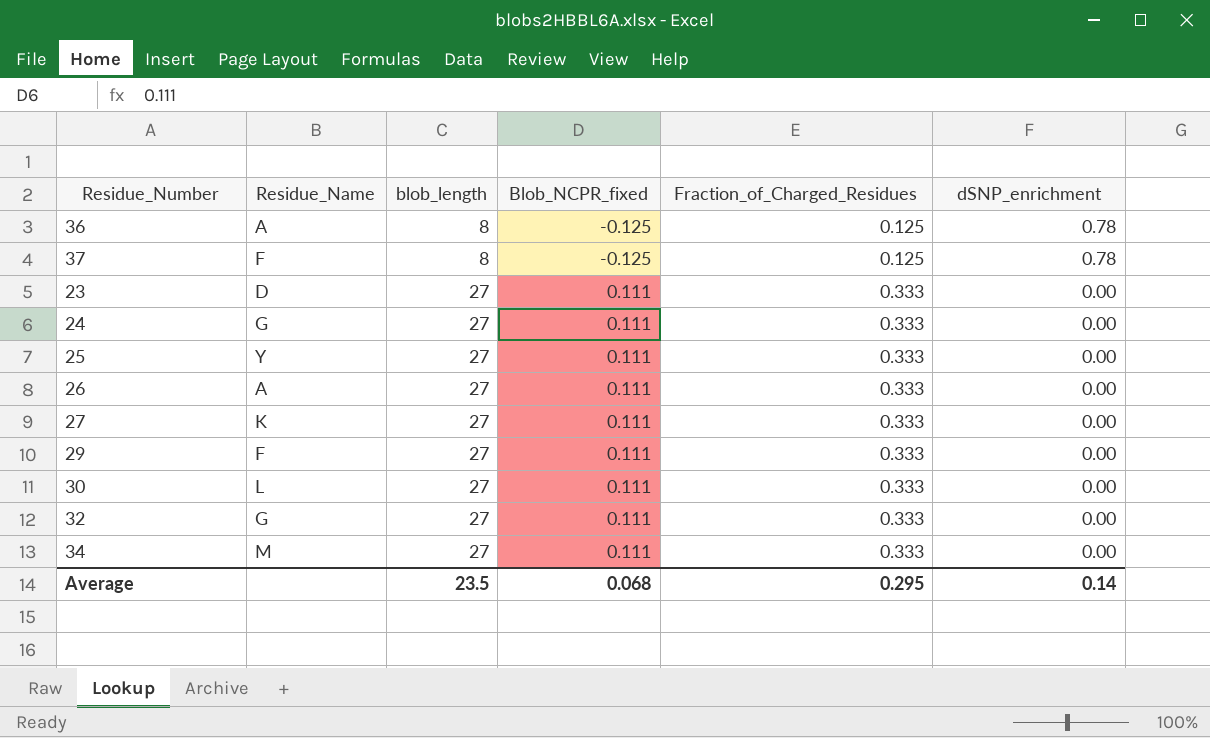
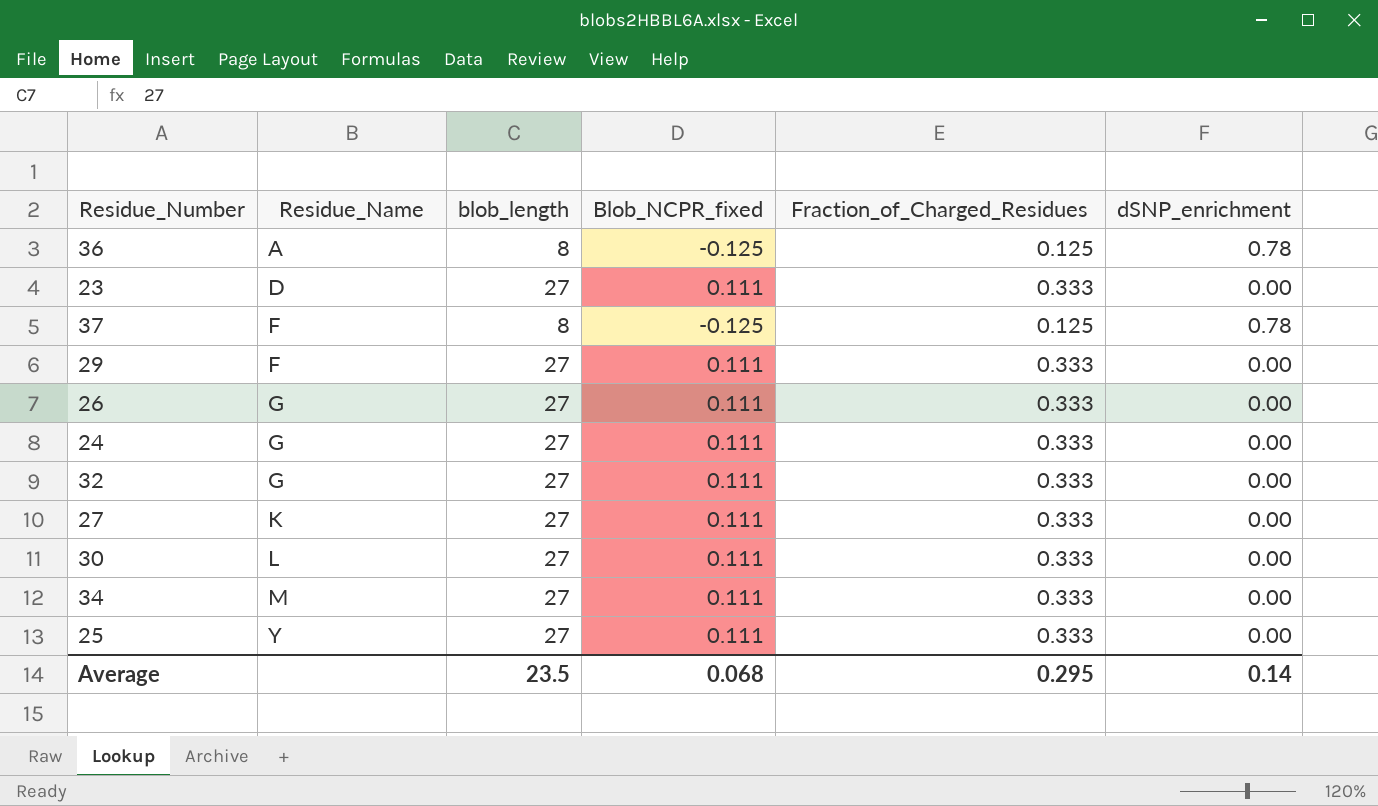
row order: blob_length ascending -> Residue_Name ascending
26 | Residue_Name: A -> G

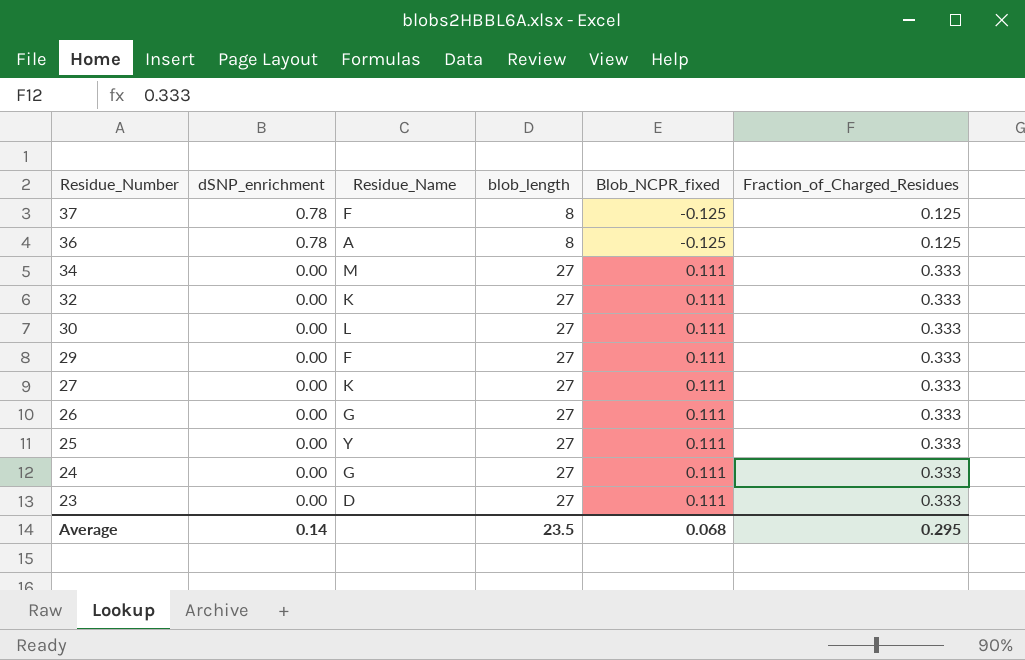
row order: Residue_Name ascending -> Residue_Number descending
column dSNP_enrichment | position: 6 -> 2
32 | Residue_Name: G -> K

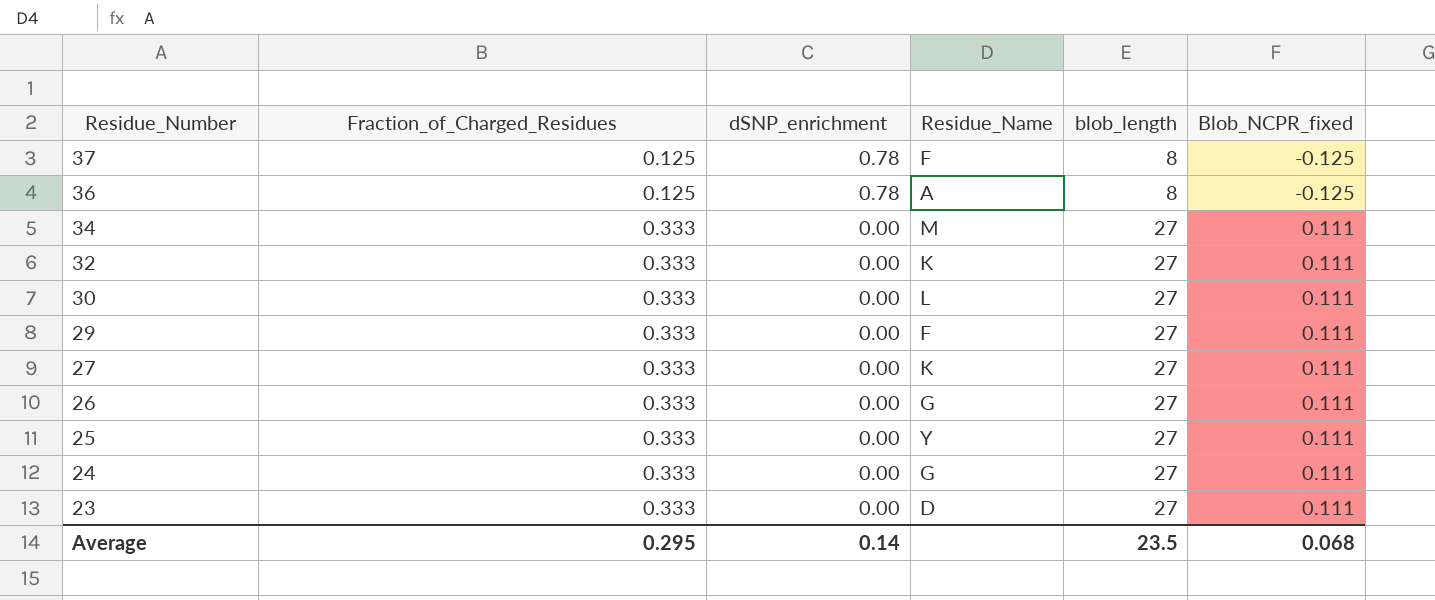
column Fraction_of_Charged_Residues | position: 6 -> 2

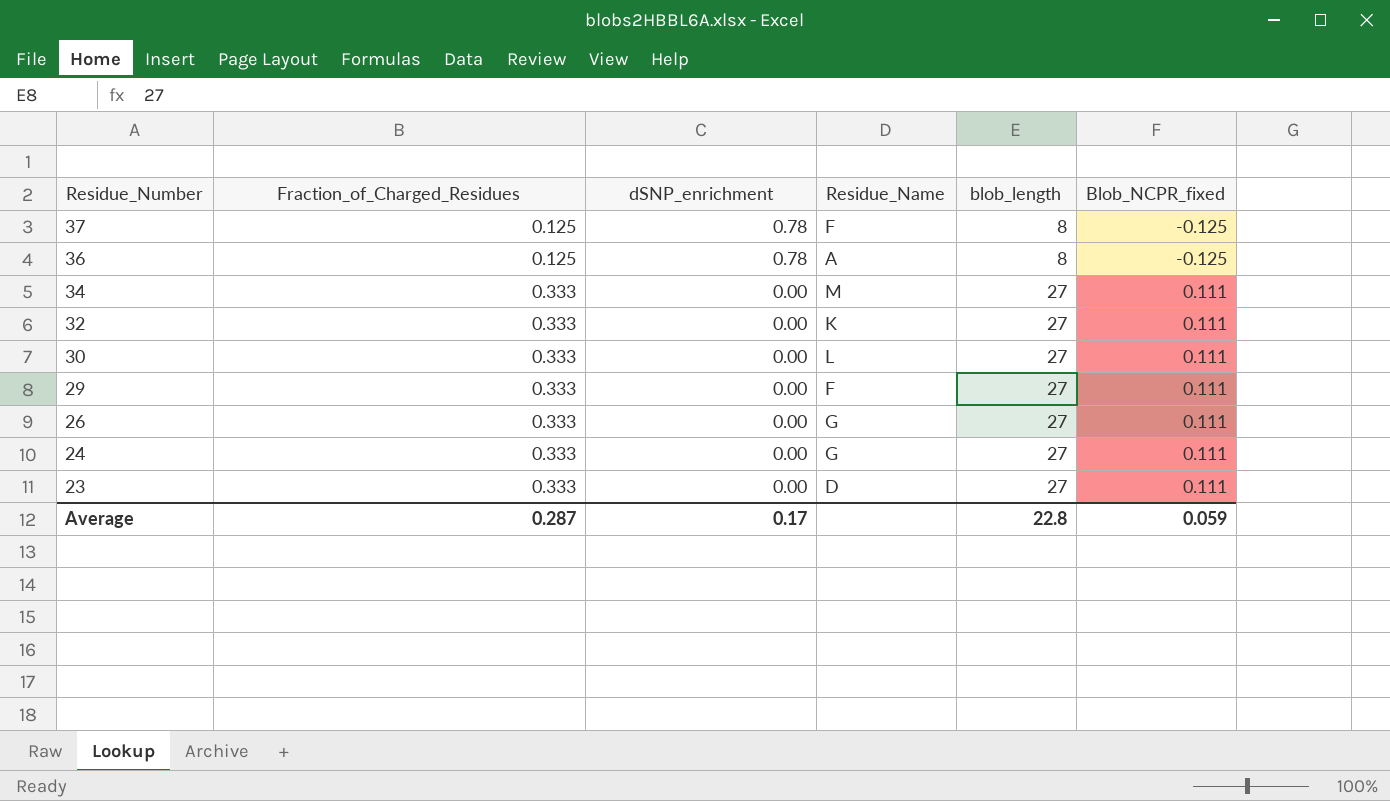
row 27: 0.333 | 0.00 | K | 27 | 0.111 -> none
row 25: 0.333 | 0.00 | Y | 27 | 0.111 -> none
Average | Fraction_of_Charged_Residues: 0.295 -> 0.287
Average | dSNP_enrichment: 0.14 -> 0.17
Average | blob_length: 23.5 -> 22.8
Average | Blob_NCPR_fixed: 0.068 -> 0.059

